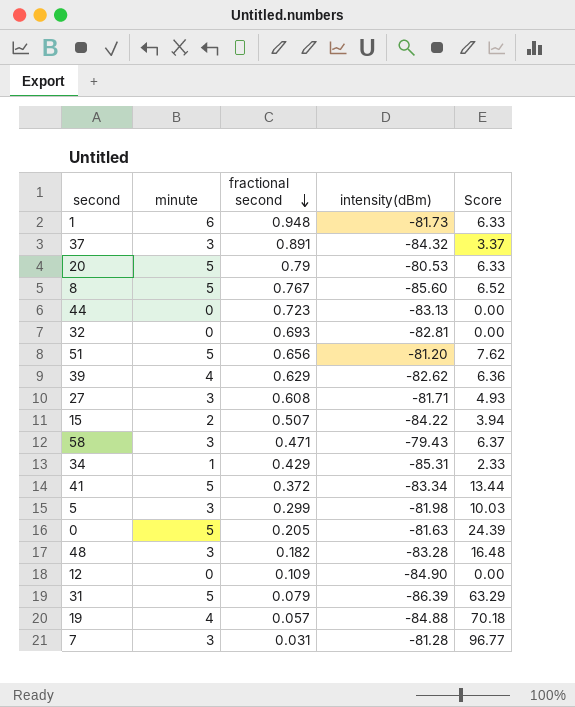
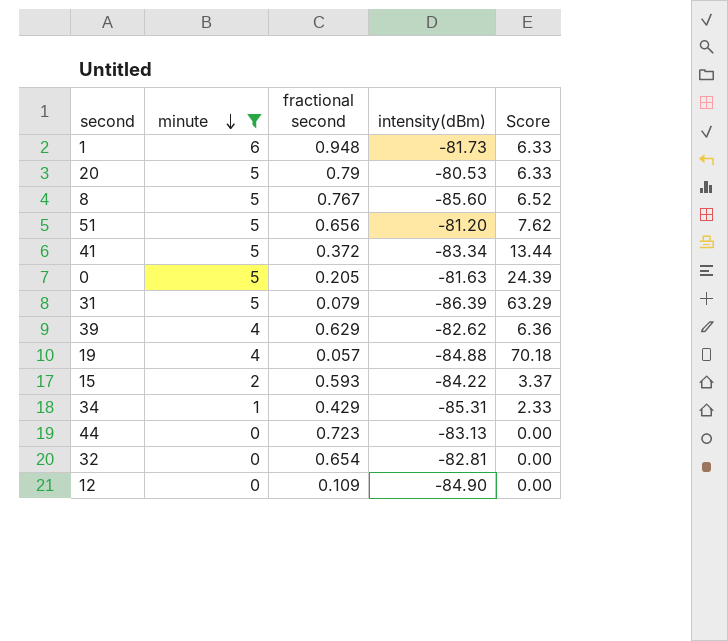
filter: none -> minute != 3
row order: fractional second descending -> minute descending
15 | fractional second: 0.507 -> 0.593
15 | Score: 3.94 -> 3.37
32 | fractional second: 0.693 -> 0.654

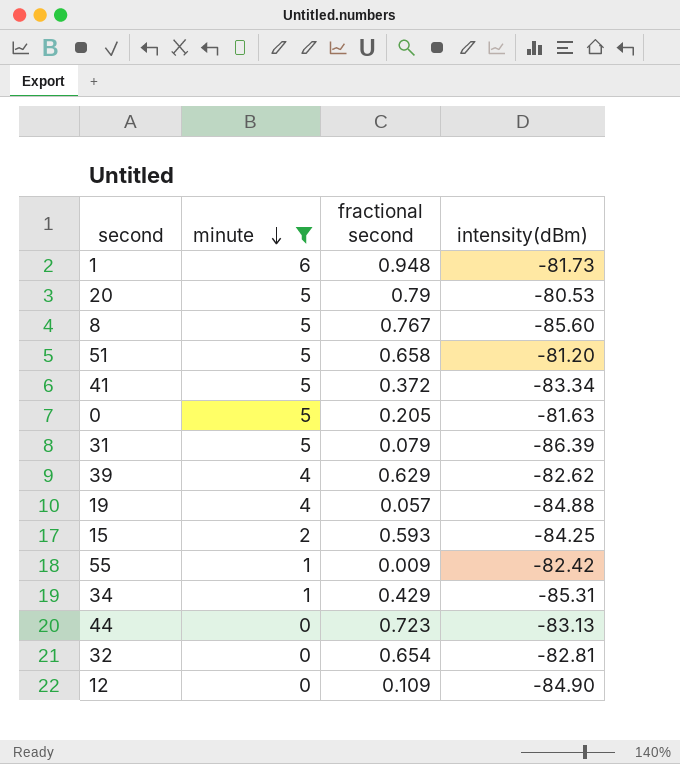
column Score | formula: [minute] / [fractional second] -> none
51 | fractional second: 0.656 -> 0.658
15 | intensity(dBm): -84.22 -> -84.25
row 55: none -> 1 | 0.009 | -82.42

